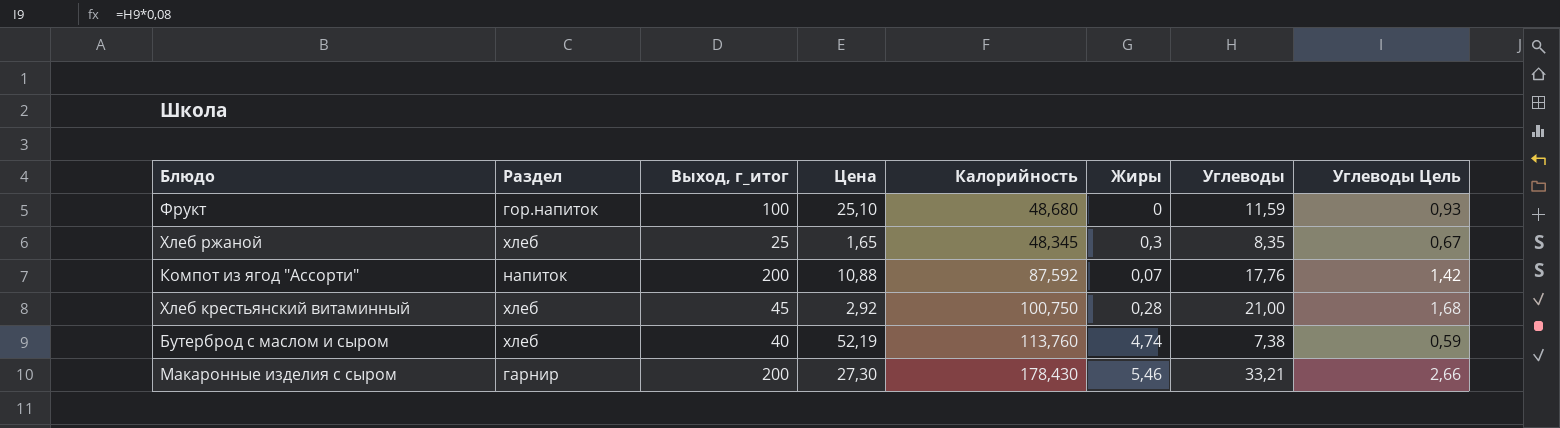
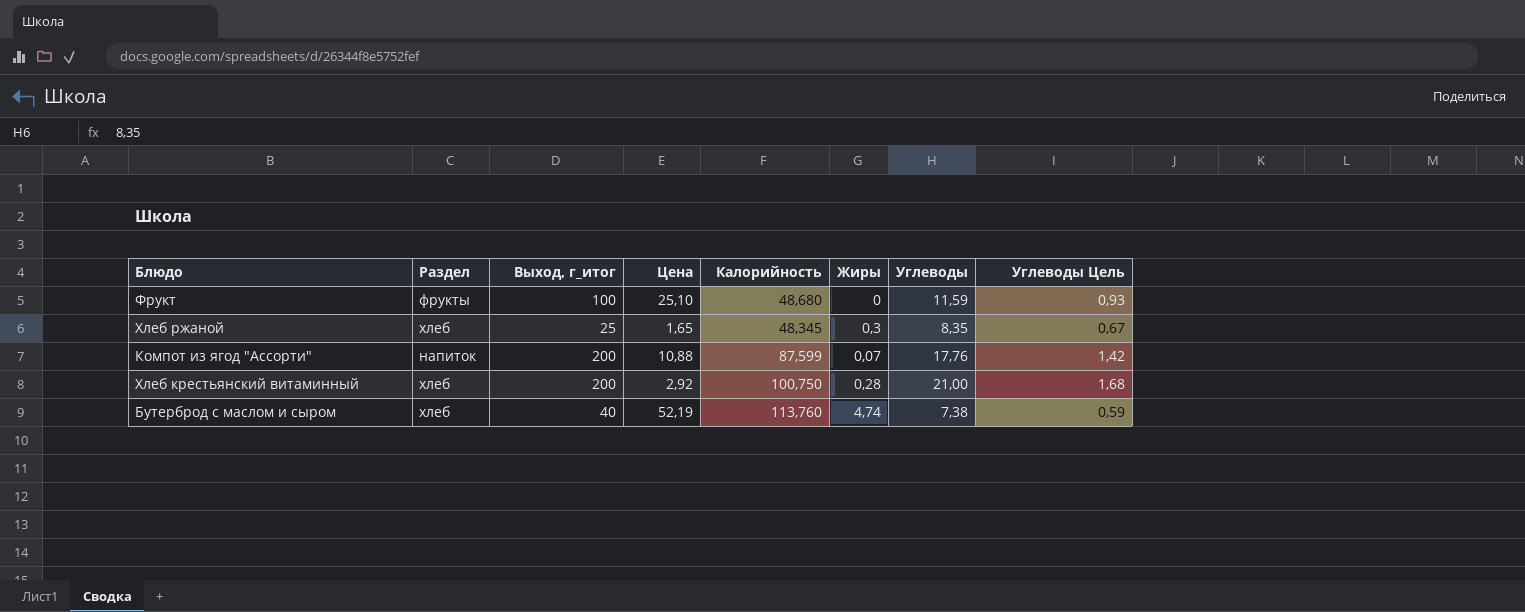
row Макаронные изделия с сыром: гарнир | 200 | 27,30 | 178,430 | 5,46 | 33,21 | 2,66 -> none
Фрукт | Раздел: гор.напиток -> фрукты
Компот из ягод "Ассорти" | Калорийность: 87,592 -> 87,599
Хлеб крестьянский витаминный | Выход, г_итог: 45 -> 200

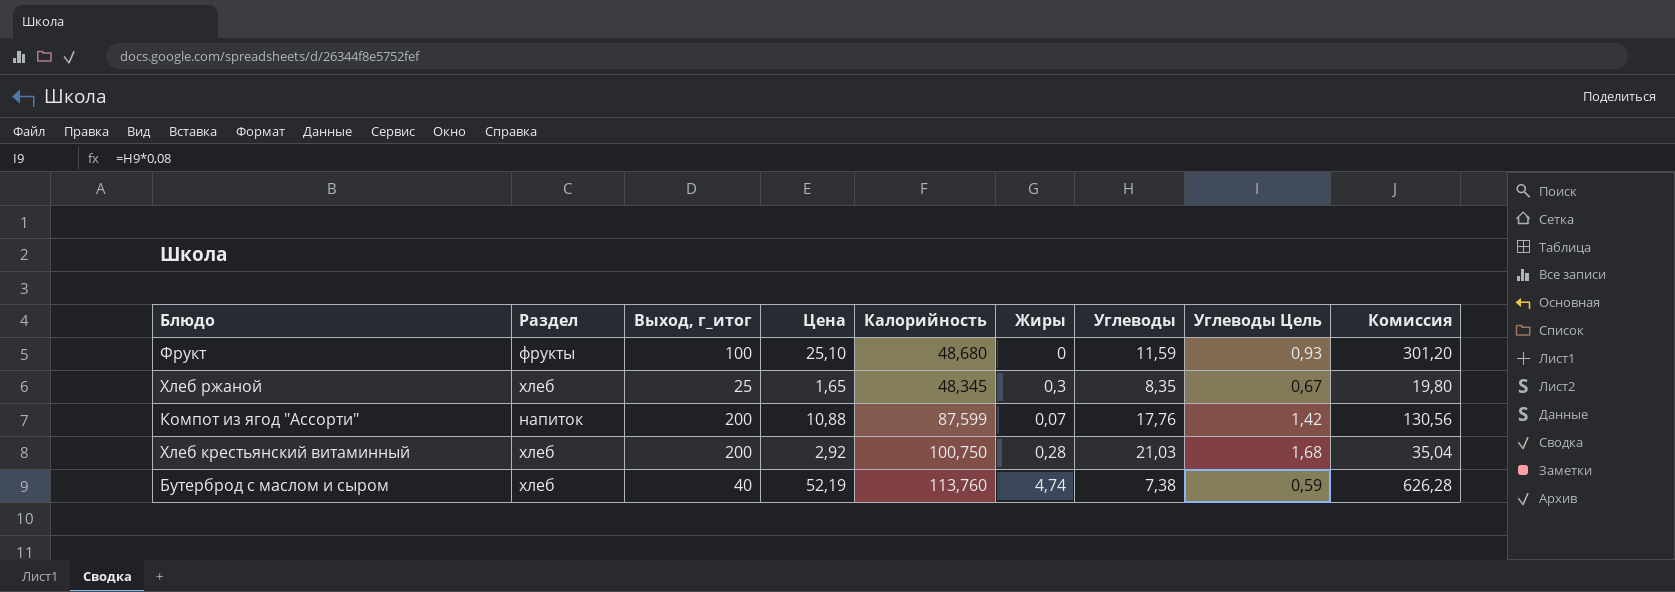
column Комиссия | formula: none -> [Цена] * 12
Хлеб крестьянский витаминный | Углеводы: 21,00 -> 21,03

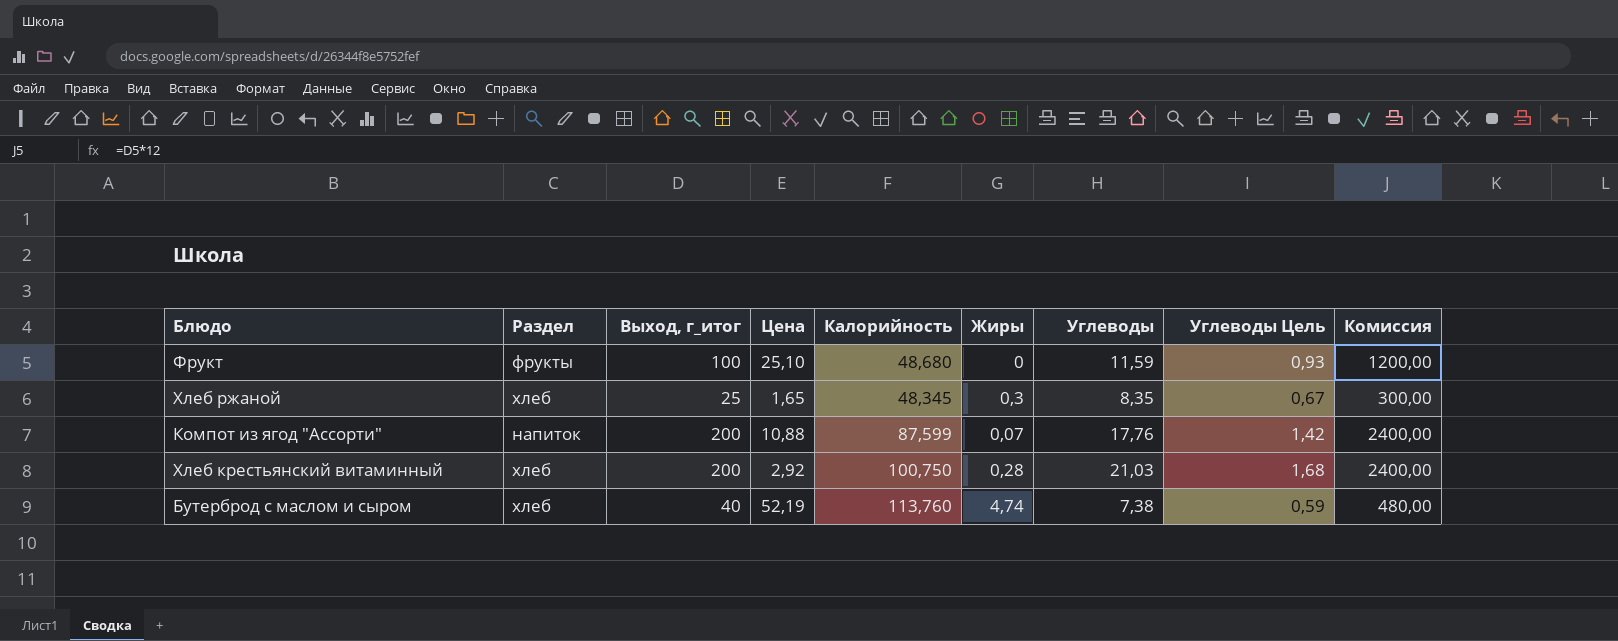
column Комиссия | formula: [Цена] * 12 -> [Выход, г_итог] * 12

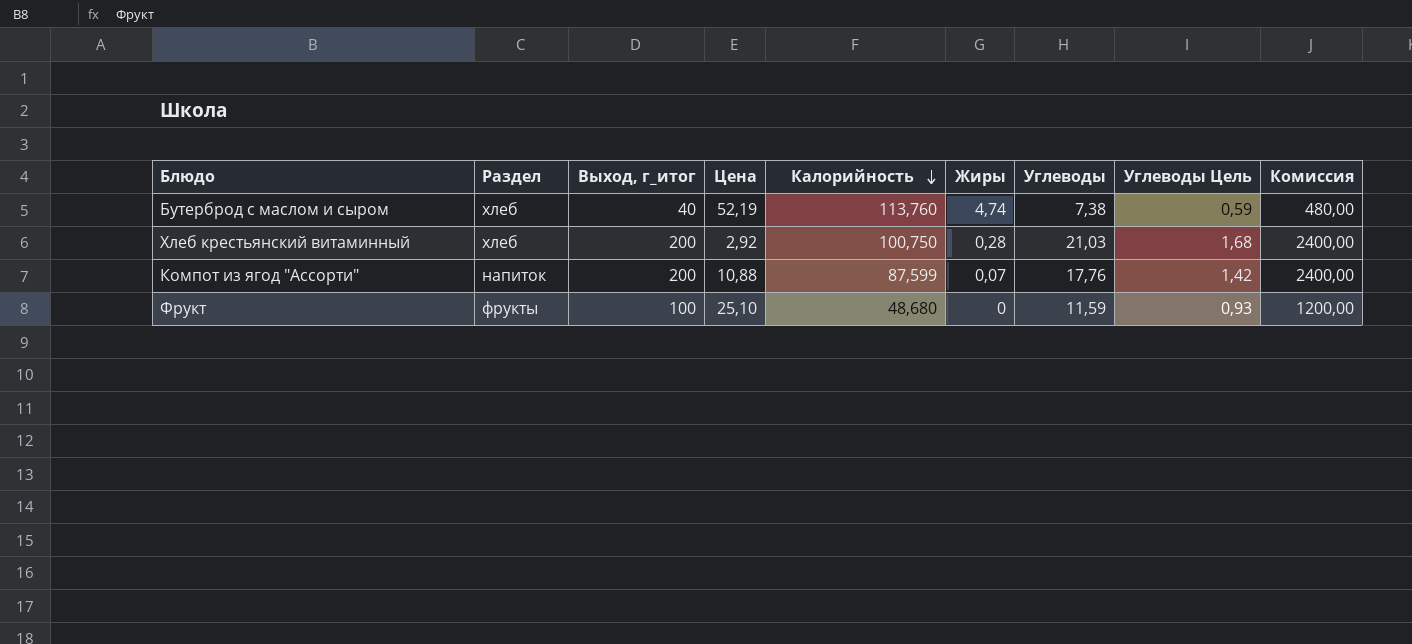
row order: none -> Калорийность descending
row Хлеб ржаной: хлеб | 25 | 1,65 | 48,345 | 0,3 | 8,35 | 0,67 | 300,00 -> none

